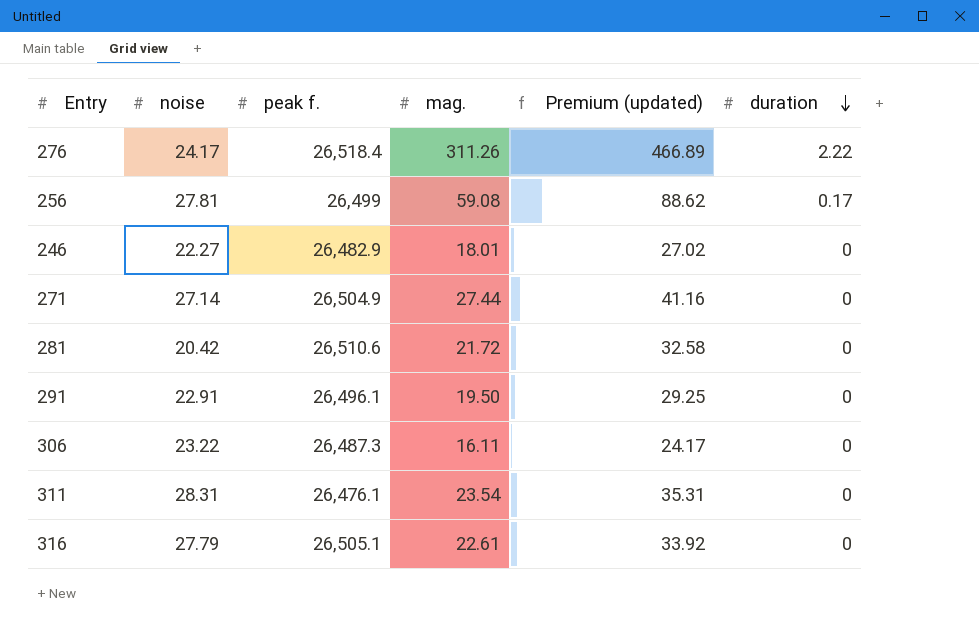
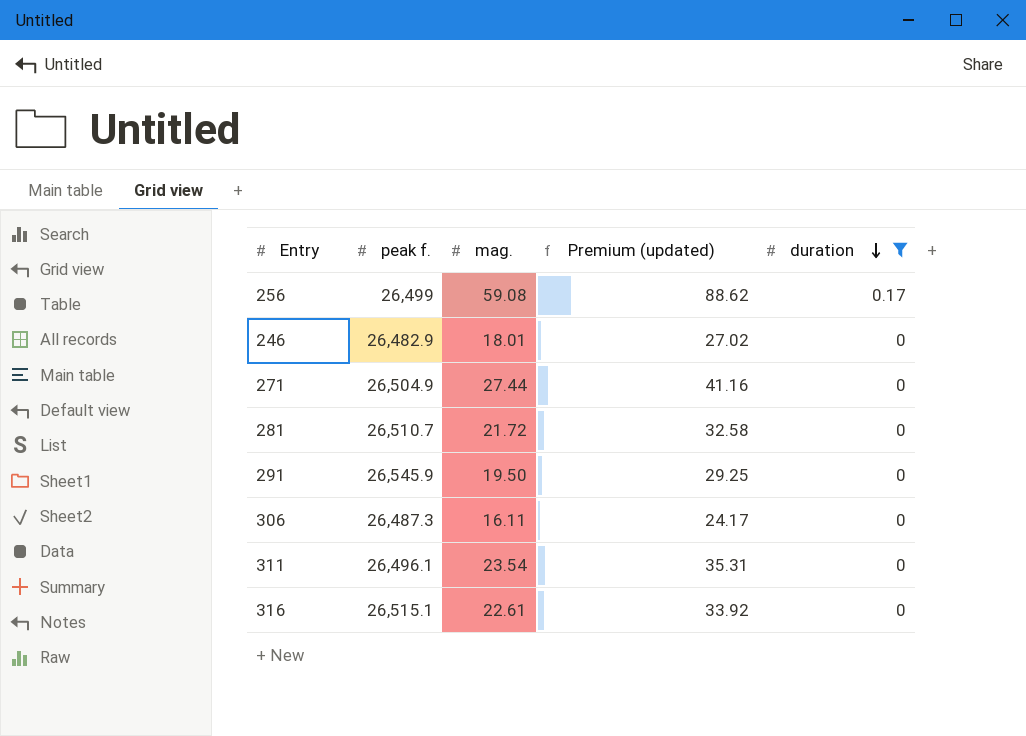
filter: none -> duration != 2.22
column noise | position: 2 -> none
281 | peak f.: 26,510.6 -> 26,510.7
291 | peak f.: 26,496.1 -> 26,545.9
311 | peak f.: 26,476.1 -> 26,496.1
316 | peak f.: 26,505.1 -> 26,515.1

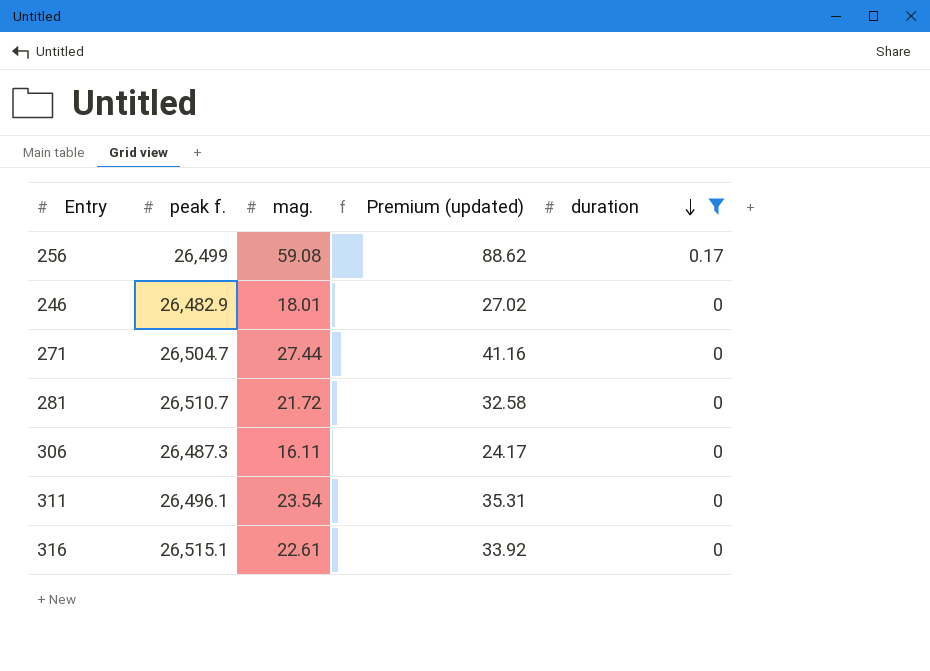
row 291: 26,545.9 | 19.50 | 29.25 | 0 -> none
271 | peak f.: 26,504.9 -> 26,504.7

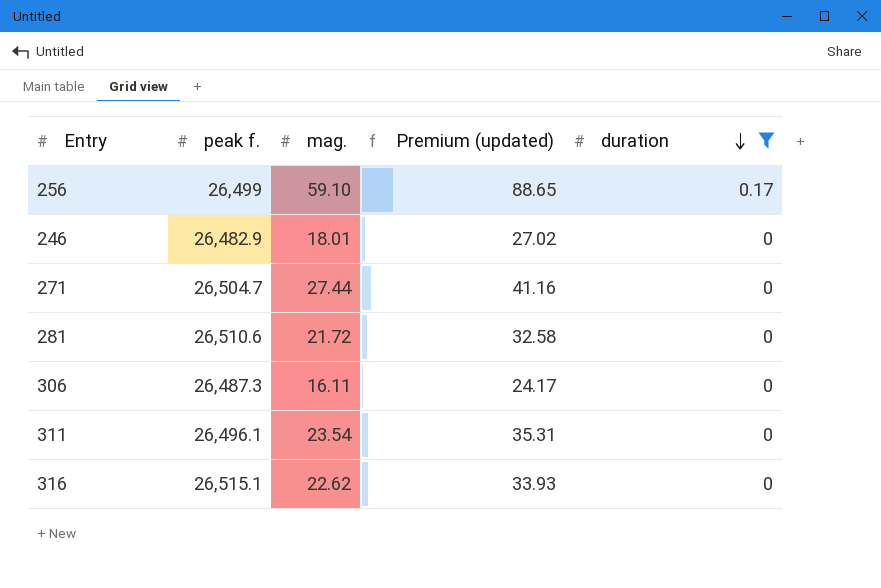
256 | mag.: 59.08 -> 59.10
256 | Premium (updated): 88.62 -> 88.65
281 | peak f.: 26,510.7 -> 26,510.6
316 | mag.: 22.61 -> 22.62
316 | Premium (updated): 33.92 -> 33.93

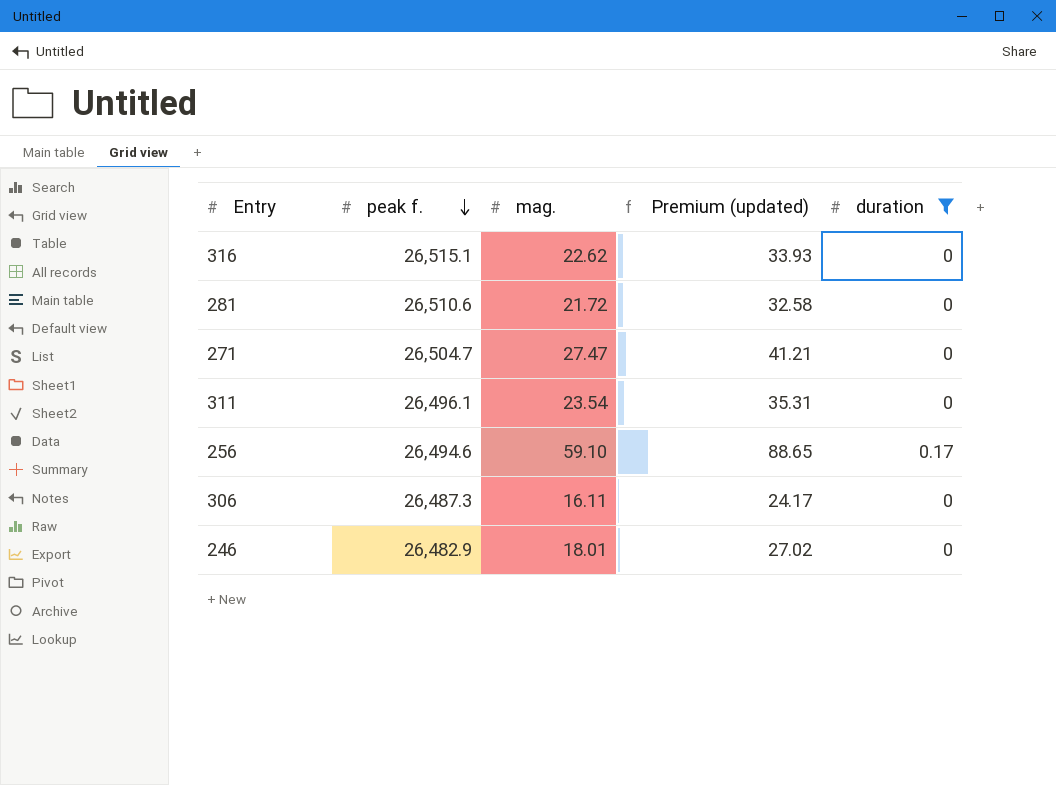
row order: duration descending -> peak f. descending
271 | mag.: 27.44 -> 27.47
271 | Premium (updated): 41.16 -> 41.21
256 | peak f.: 26,499 -> 26,494.6

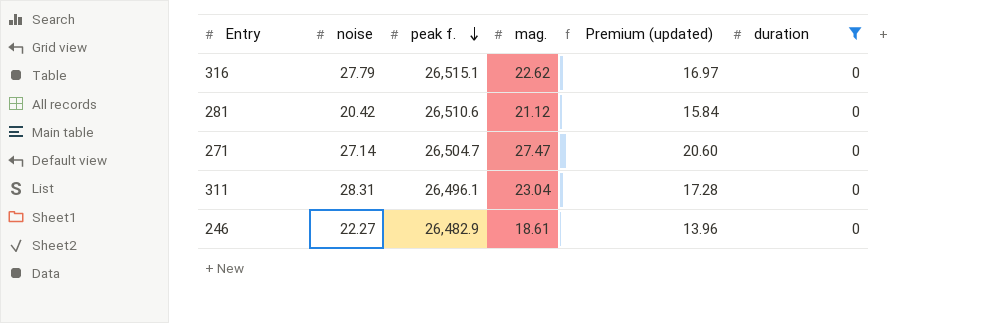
column noise | position: none -> 2
column Premium (updated) | formula: [mag.] * 1.5 -> [mag.] * 0.75
row 256: 26,494.6 | 59.10 | 88.65 | 0.17 -> none
row 306: 26,487.3 | 16.11 | 24.17 | 0 -> none
281 | mag.: 21.72 -> 21.12
311 | mag.: 23.54 -> 23.04
246 | mag.: 18.01 -> 18.61

